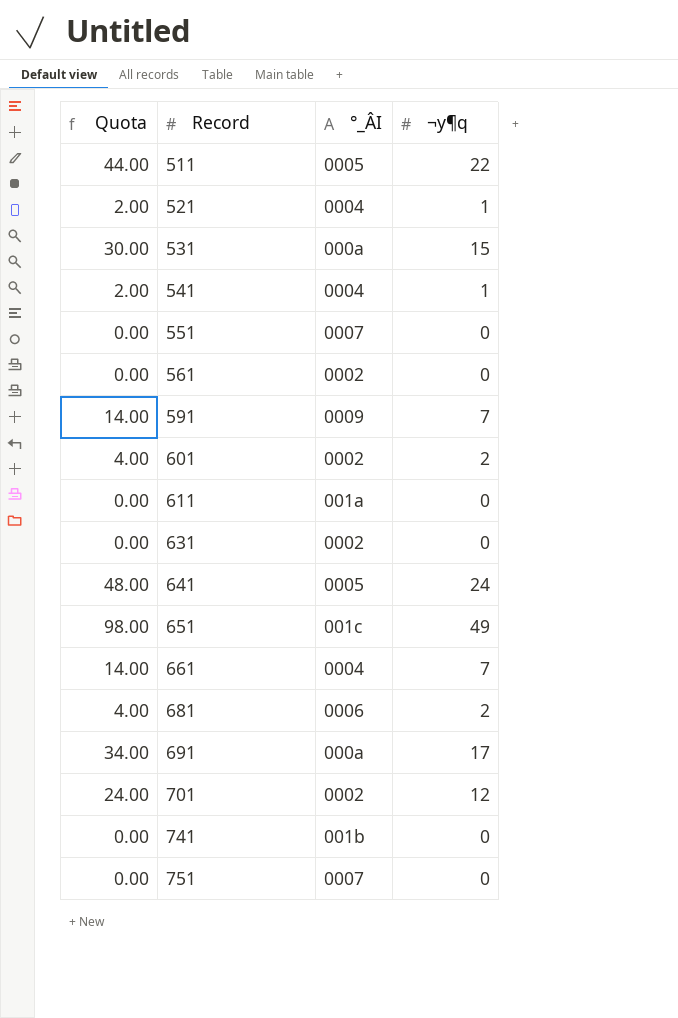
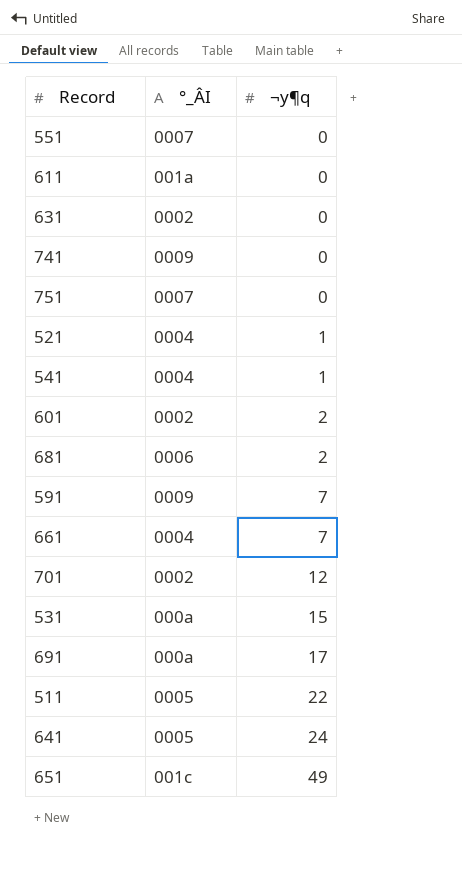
row order: Record ascending -> ¬y¶q ascending
column Quota | formula: [¬y¶q] * 2 -> none
row 561: 0.00 | 0002 | 0 -> none
741 | °_ÂI: 001b -> 0009

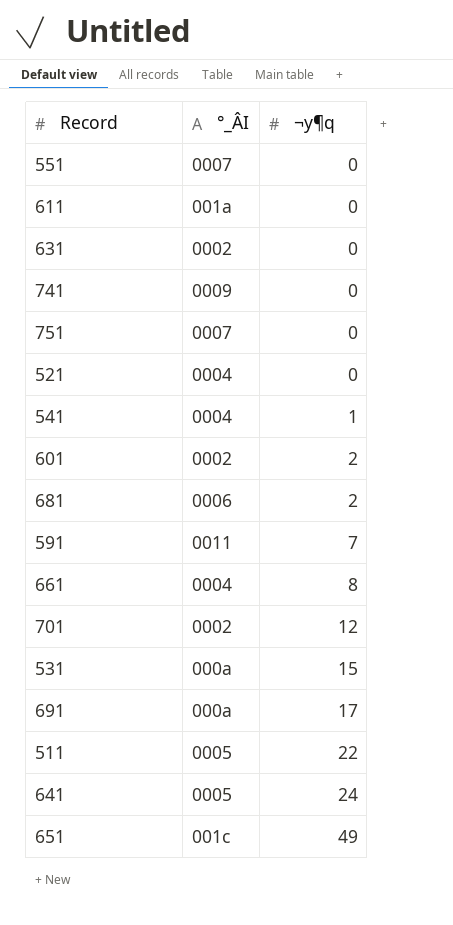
521 | ¬y¶q: 1 -> 0
591 | °_ÂI: 0009 -> 0011
661 | ¬y¶q: 7 -> 8

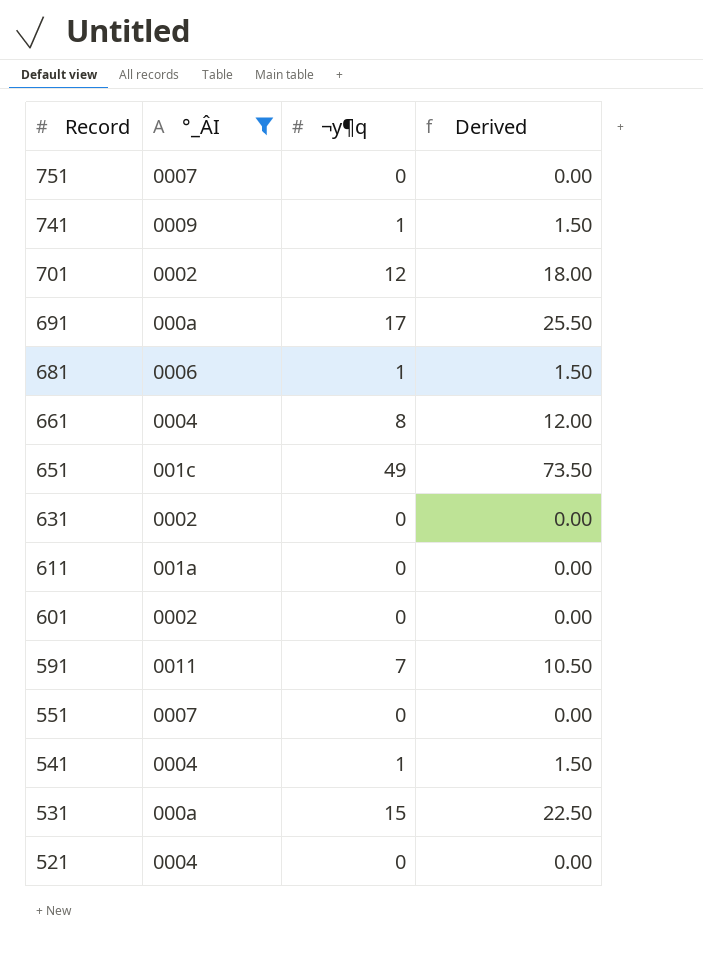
filter: none -> °_ÂI != 0005
row order: ¬y¶q ascending -> Record descending
column Derived | formula: none -> [¬y¶q] * 1.5
741 | ¬y¶q: 0 -> 1
681 | ¬y¶q: 2 -> 1
601 | ¬y¶q: 2 -> 0

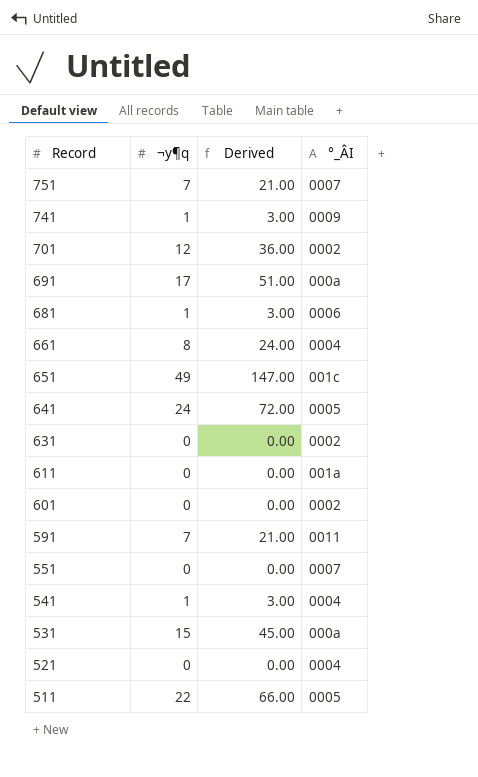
filter: °_ÂI != 0005 -> none
column Derived | formula: [¬y¶q] * 1.5 -> [¬y¶q] * 3
column °_ÂI | position: 2 -> 4
751 | ¬y¶q: 0 -> 7

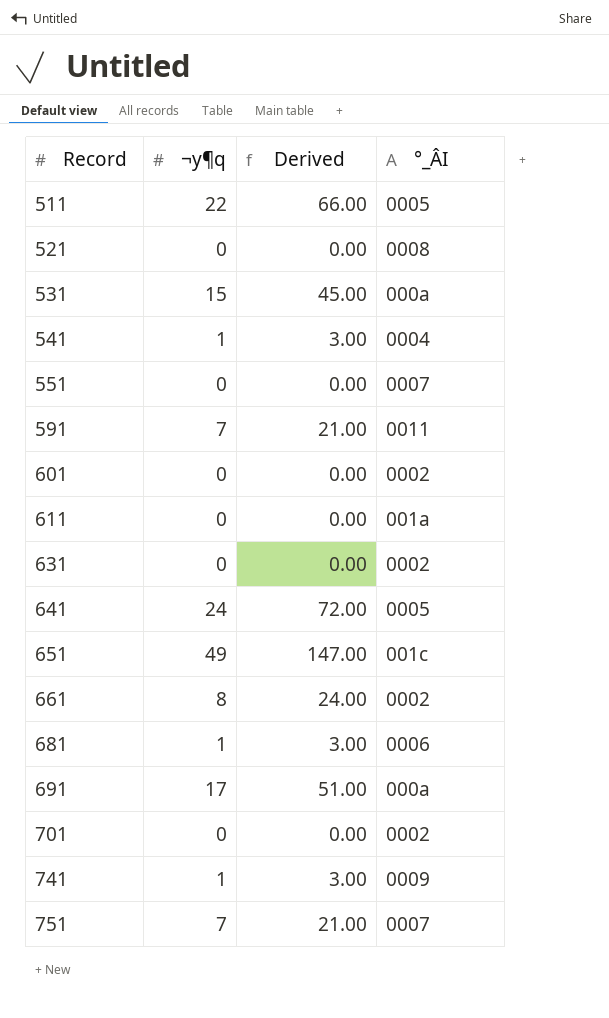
row order: Record descending -> Record ascending
521 | °_ÂI: 0004 -> 0008
661 | °_ÂI: 0004 -> 0002
701 | ¬y¶q: 12 -> 0
701 | Derived: 36.00 -> 0.00

